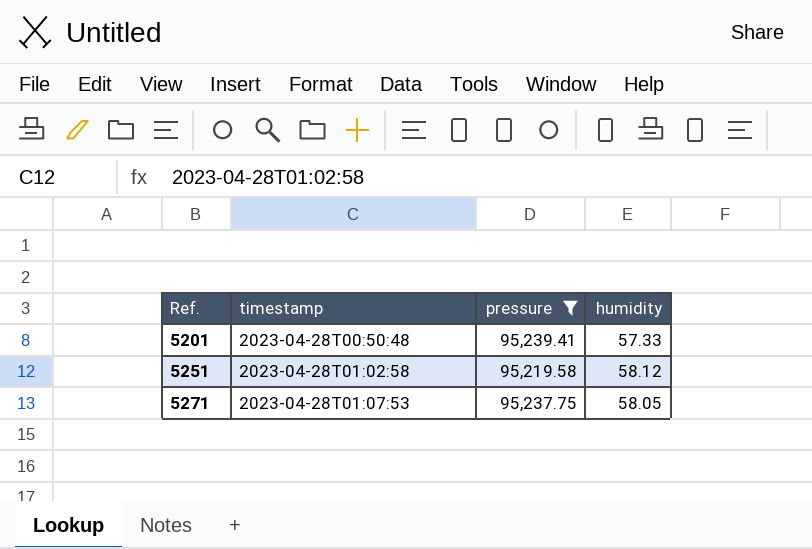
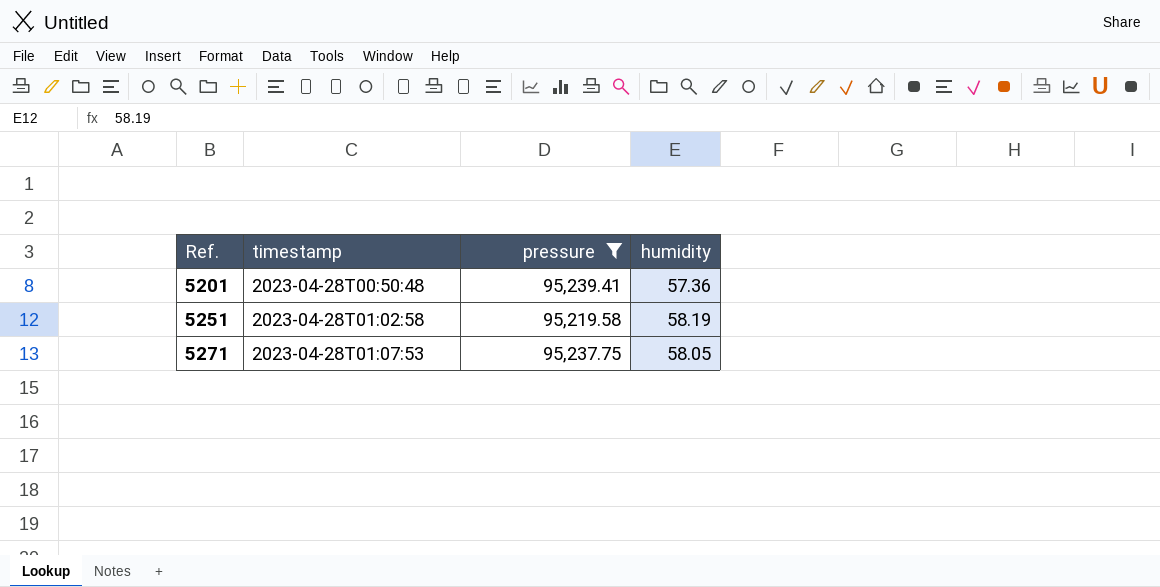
5201 | humidity: 57.33 -> 57.36
5251 | humidity: 58.12 -> 58.19

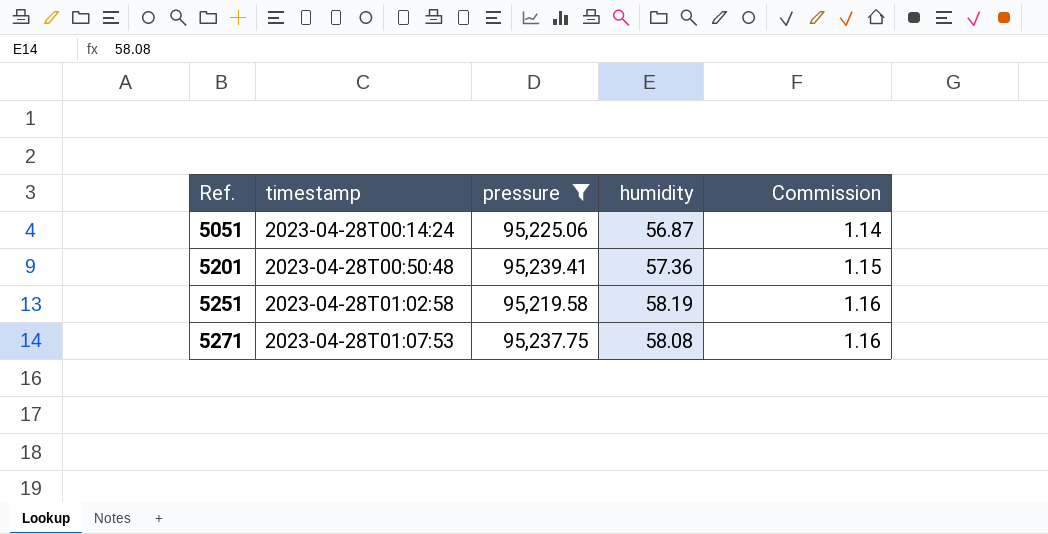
column Commission | formula: none -> [humidity] * 0.02
row 5051: none -> 2023-04-28T00:14:24 | 95,225.06 | 56.87 | 1.14
5271 | humidity: 58.05 -> 58.08

